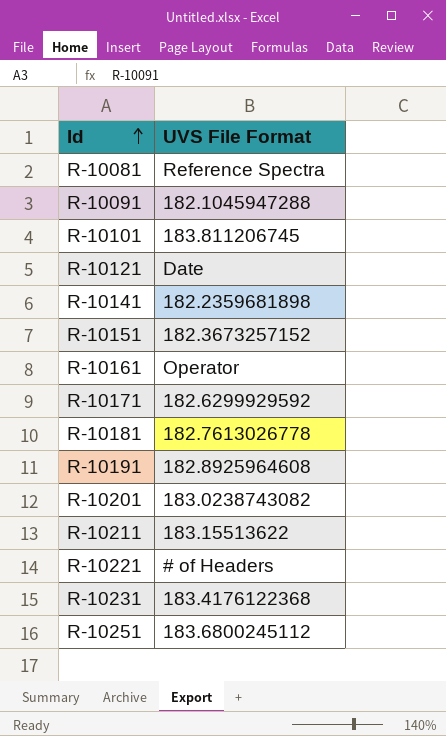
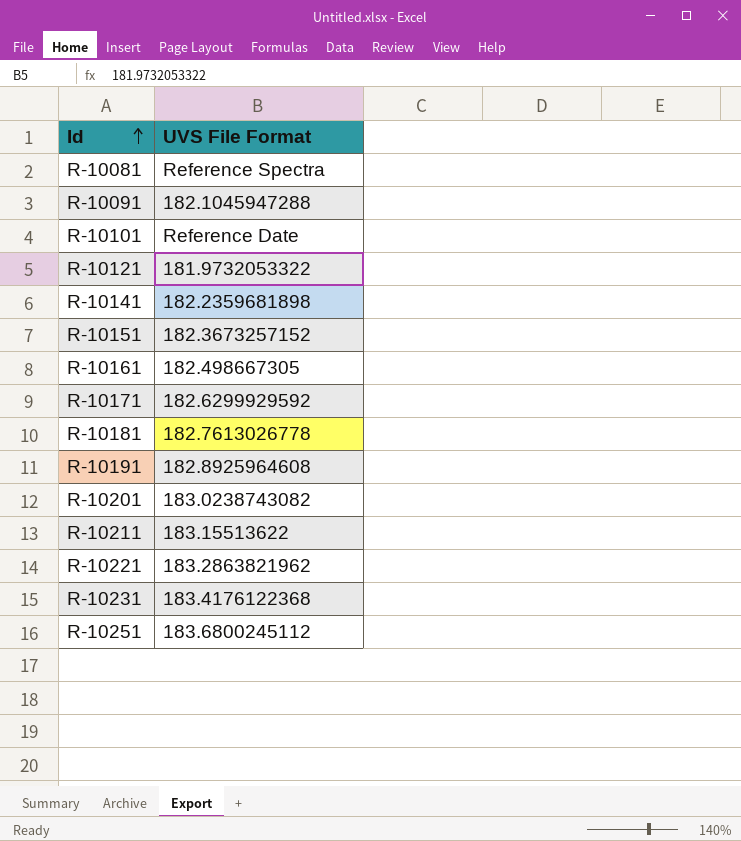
R-10101 | UVS File Format: 183.811206745 -> Reference Date
R-10121 | UVS File Format: Date -> 181.9732053322
R-10161 | UVS File Format: Operator -> 182.498667305
R-10221 | UVS File Format: # of Headers -> 183.2863821962

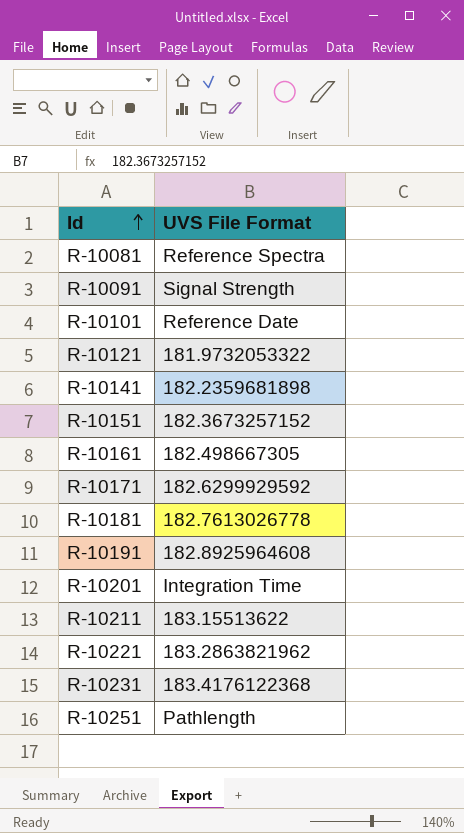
R-10091 | UVS File Format: 182.1045947288 -> Signal Strength
R-10201 | UVS File Format: 183.0238743082 -> Integration Time
R-10251 | UVS File Format: 183.6800245112 -> Pathlength

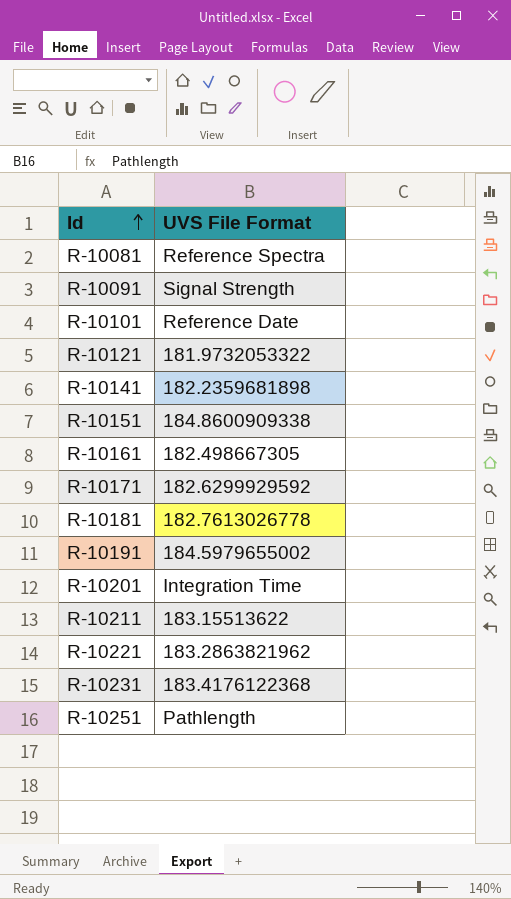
R-10151 | UVS File Format: 182.3673257152 -> 184.8600909338
R-10191 | UVS File Format: 182.8925964608 -> 184.5979655002

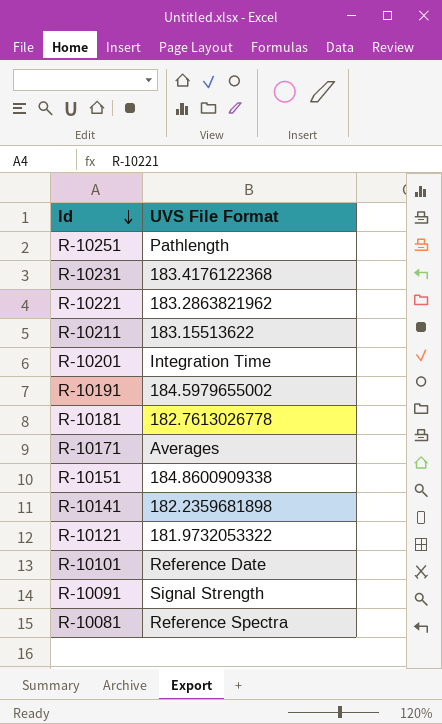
row order: Id ascending -> Id descending
row R-10161: 182.498667305 -> none
R-10171 | UVS File Format: 182.6299929592 -> Averages

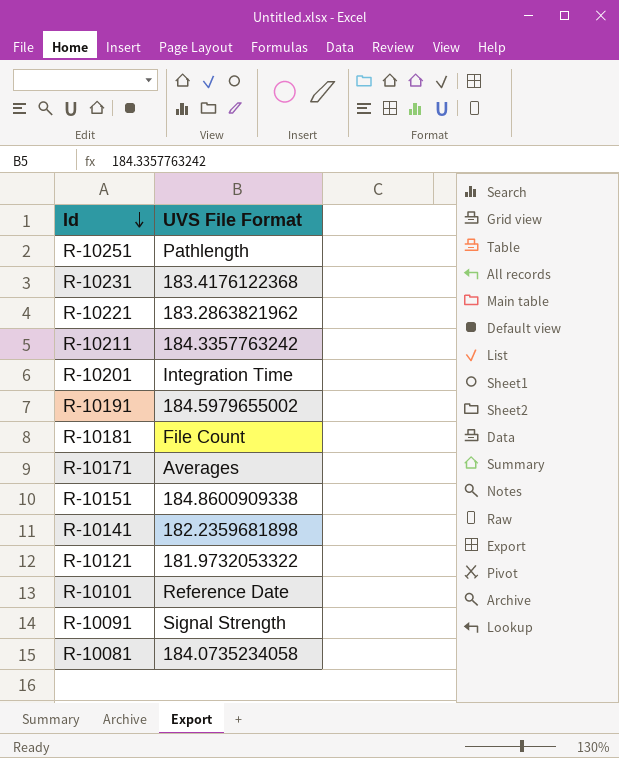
R-10211 | UVS File Format: 183.15513622 -> 184.3357763242
R-10181 | UVS File Format: 182.7613026778 -> File Count
R-10081 | UVS File Format: Reference Spectra -> 184.0735234058

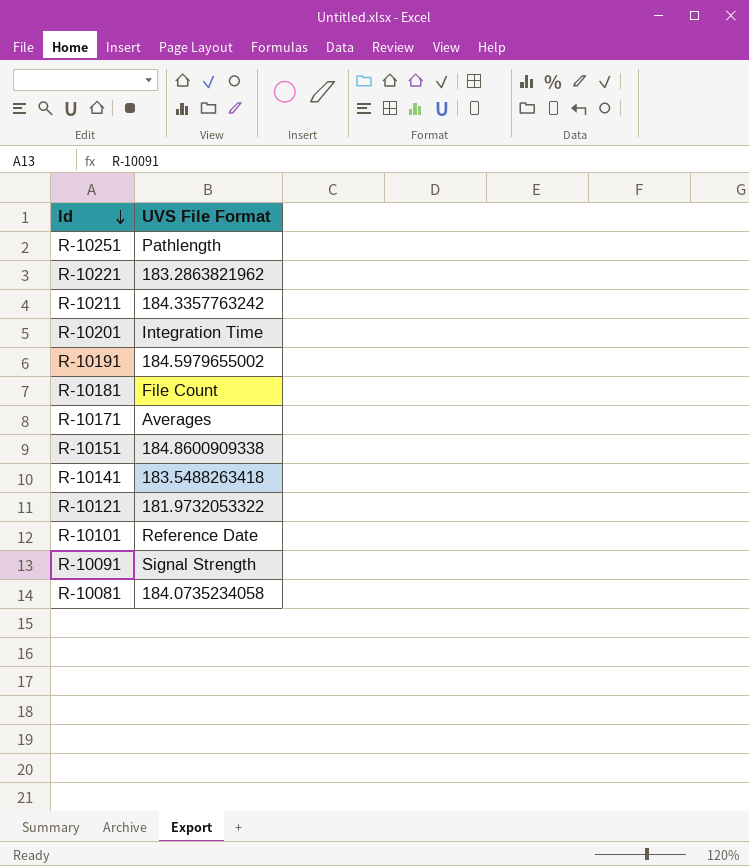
row R-10231: 183.4176122368 -> none
R-10141 | UVS File Format: 182.2359681898 -> 183.5488263418

